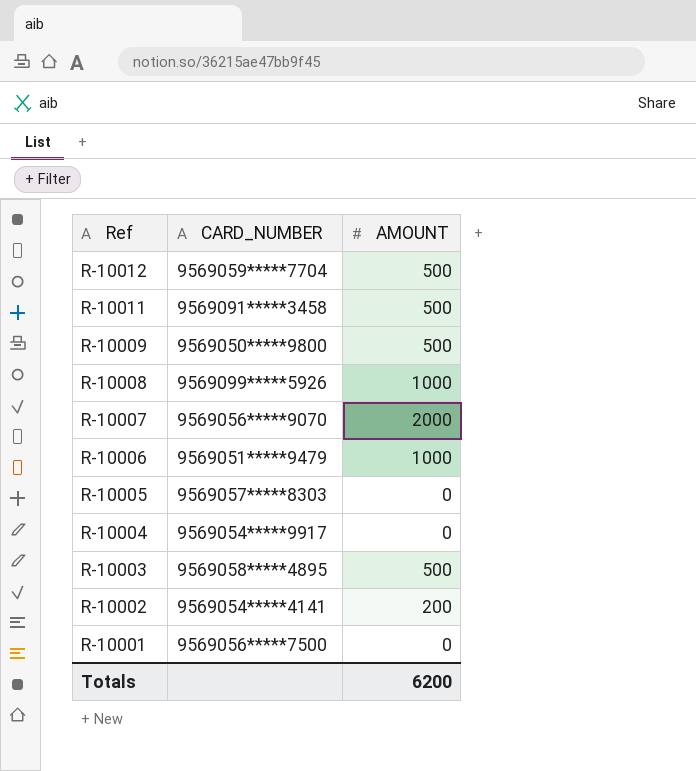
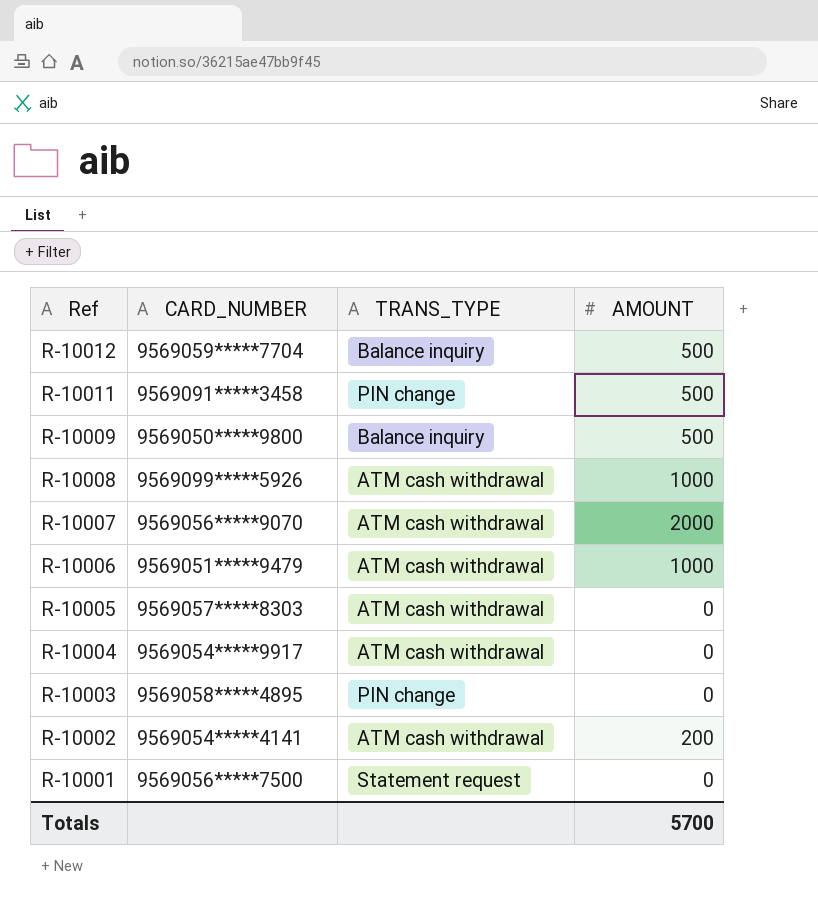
column TRANS_TYPE | position: none -> 3
R-10003 | AMOUNT: 500 -> 0
Totals | AMOUNT: 6200 -> 5700

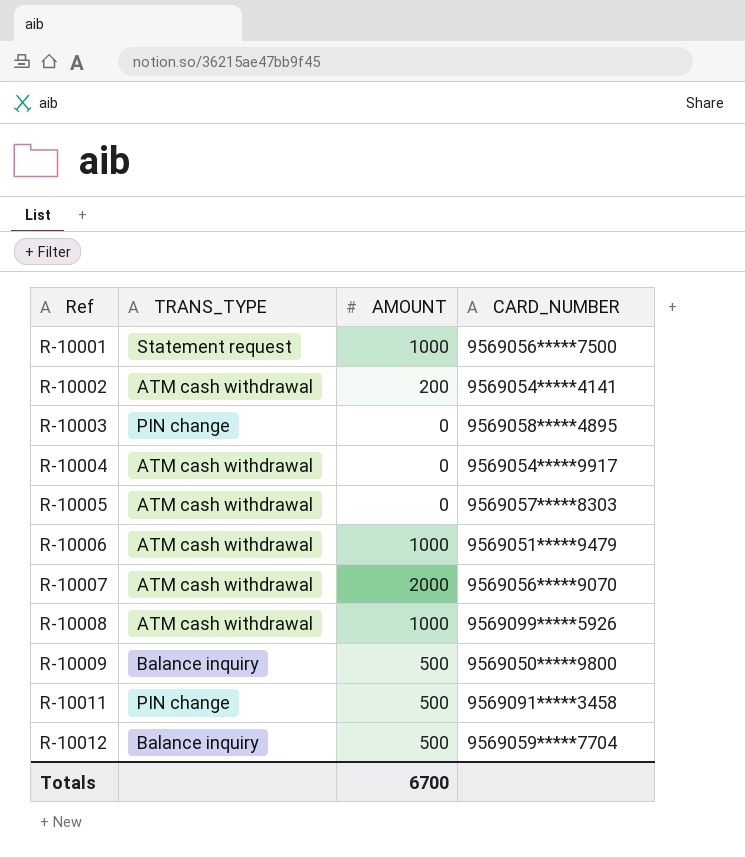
row order: Ref descending -> Ref ascending
column CARD_NUMBER | position: 2 -> 4
R-10001 | AMOUNT: 0 -> 1000
Totals | AMOUNT: 5700 -> 6700

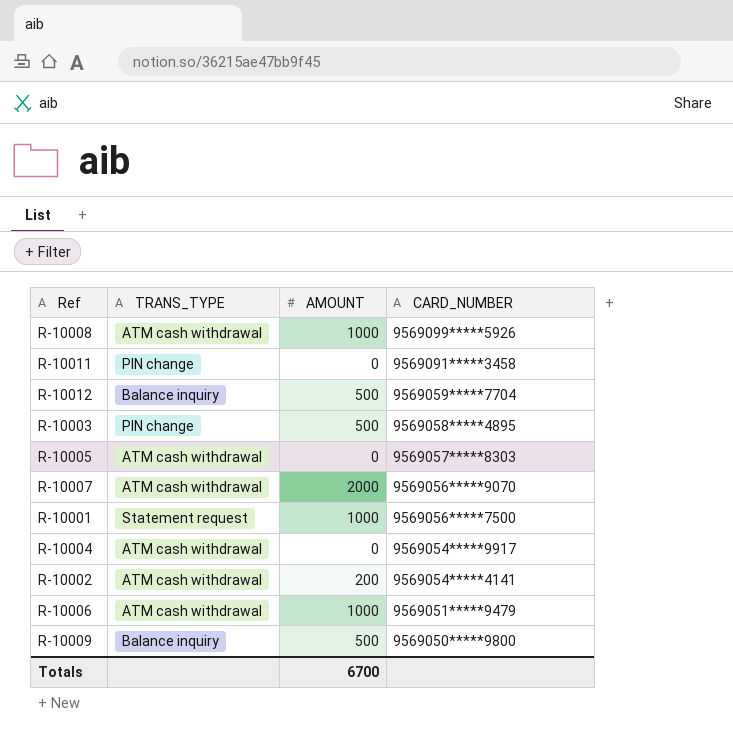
row order: Ref ascending -> CARD_NUMBER descending
R-10011 | AMOUNT: 500 -> 0
R-10003 | AMOUNT: 0 -> 500

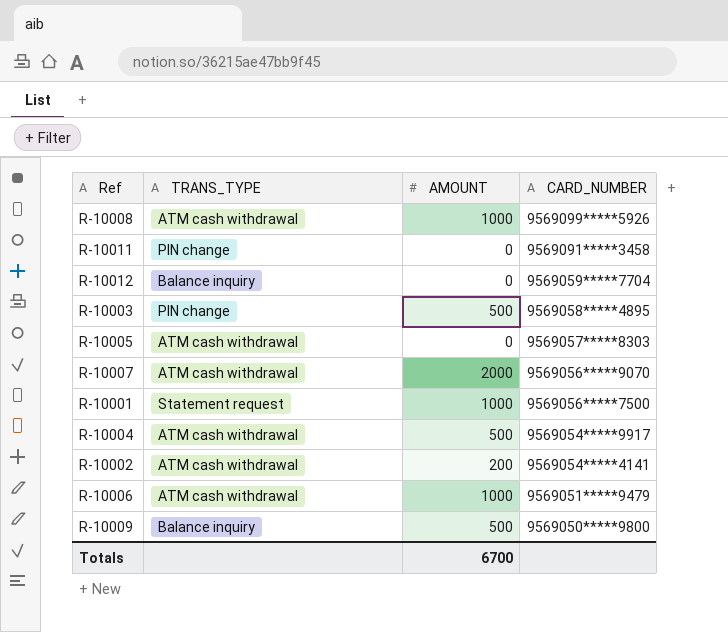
R-10012 | AMOUNT: 500 -> 0
R-10004 | AMOUNT: 0 -> 500

